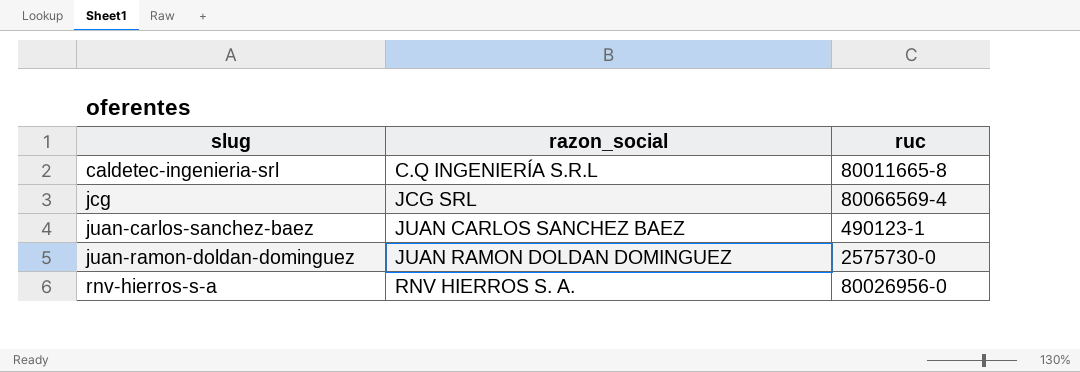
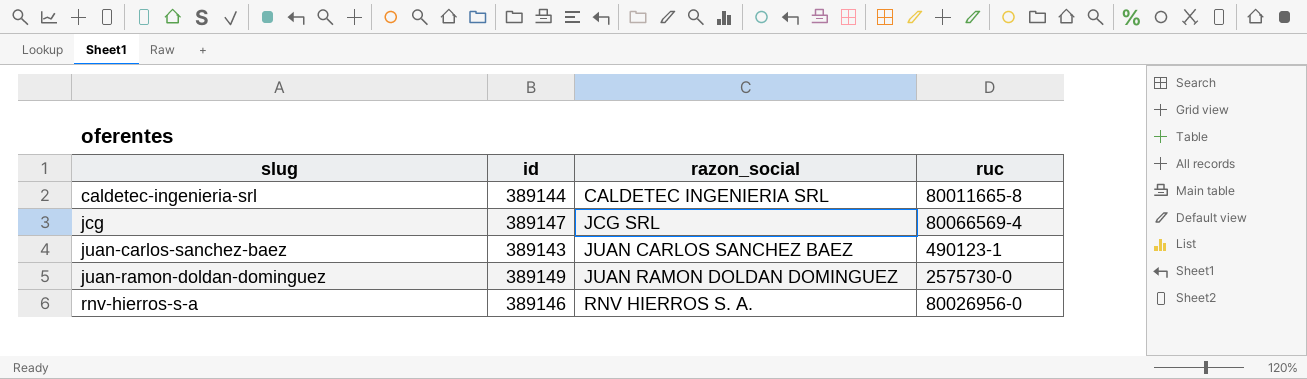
column id | position: none -> 2
caldetec-ingenieria-srl | razon_social: C.Q INGENIERÍA S.R.L -> CALDETEC INGENIERIA SRL

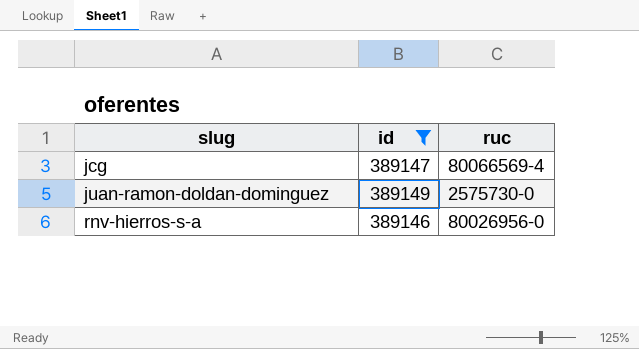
filter: none -> id >= 389146
column razon_social | position: 3 -> none

